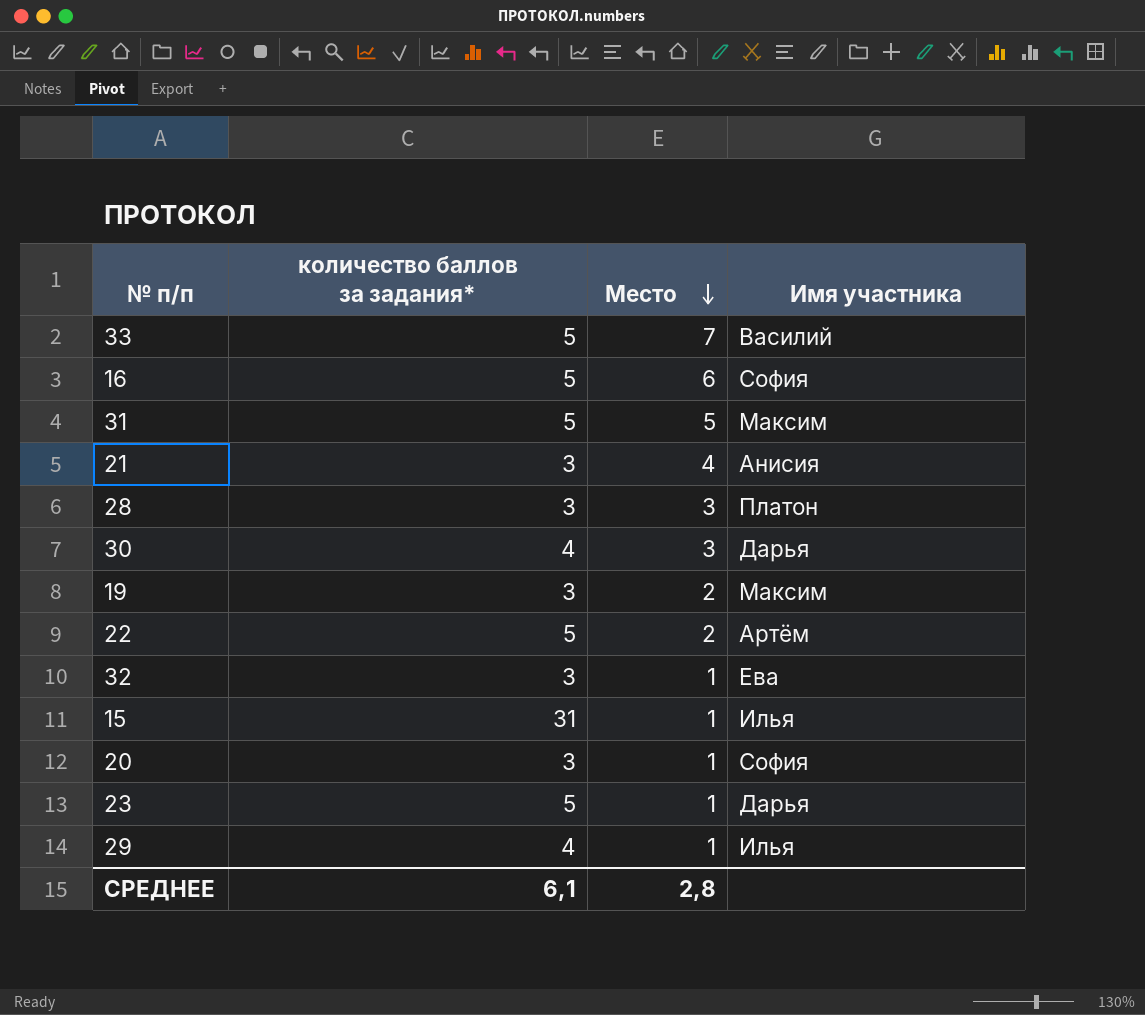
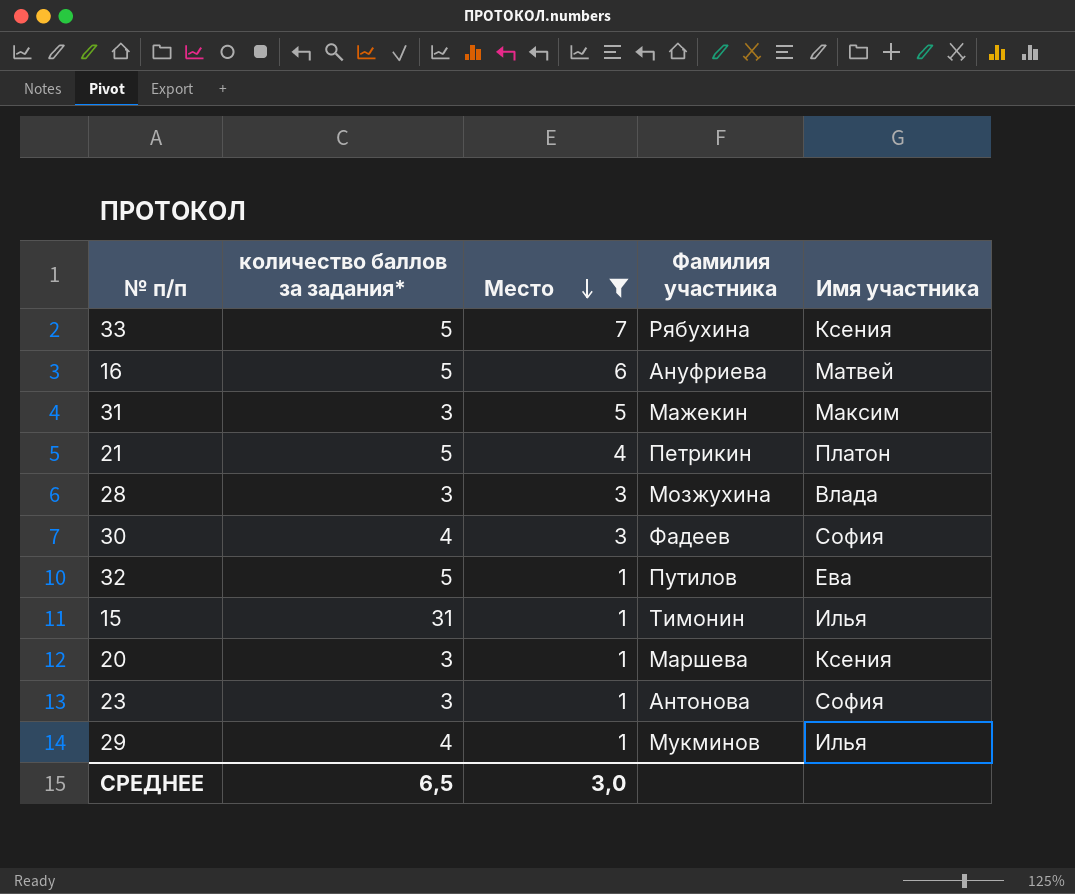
filter: none -> Место != 2
column Фамилия участника | position: none -> 4
33 | Имя участника: Василий -> Ксения
16 | Имя участника: София -> Матвей
31 | количество баллов за задания*: 5 -> 3
21 | количество баллов за задания*: 3 -> 5
21 | Имя участника: Анисия -> Платон
28 | Имя участника: Платон -> Влада
30 | Имя участника: Дарья -> София
32 | количество баллов за задания*: 3 -> 5
20 | Имя участника: София -> Ксения
23 | количество баллов за задания*: 5 -> 3
23 | Имя участника: Дарья -> София
СРЕДНЕЕ | количество баллов за задания*: 6,1 -> 6,5
СРЕДНЕЕ | Место: 2,8 -> 3,0

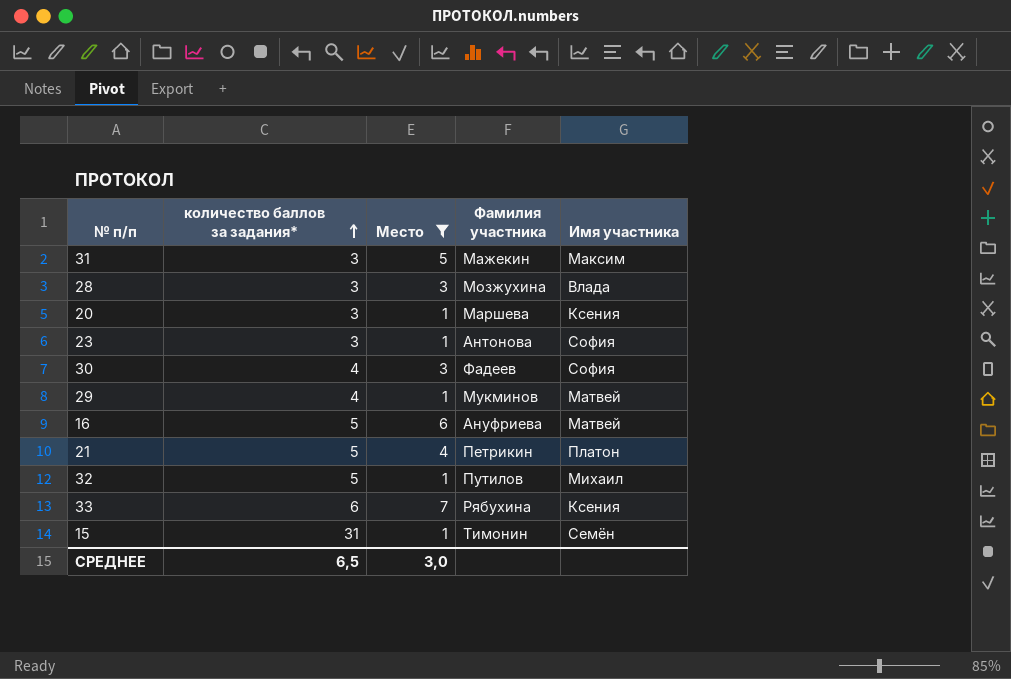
row order: Место descending -> количество баллов за задания* ascending
29 | Имя участника: Илья -> Матвей
32 | Имя участника: Ева -> Михаил
33 | количество баллов за задания*: 5 -> 6
15 | Имя участника: Илья -> Семён

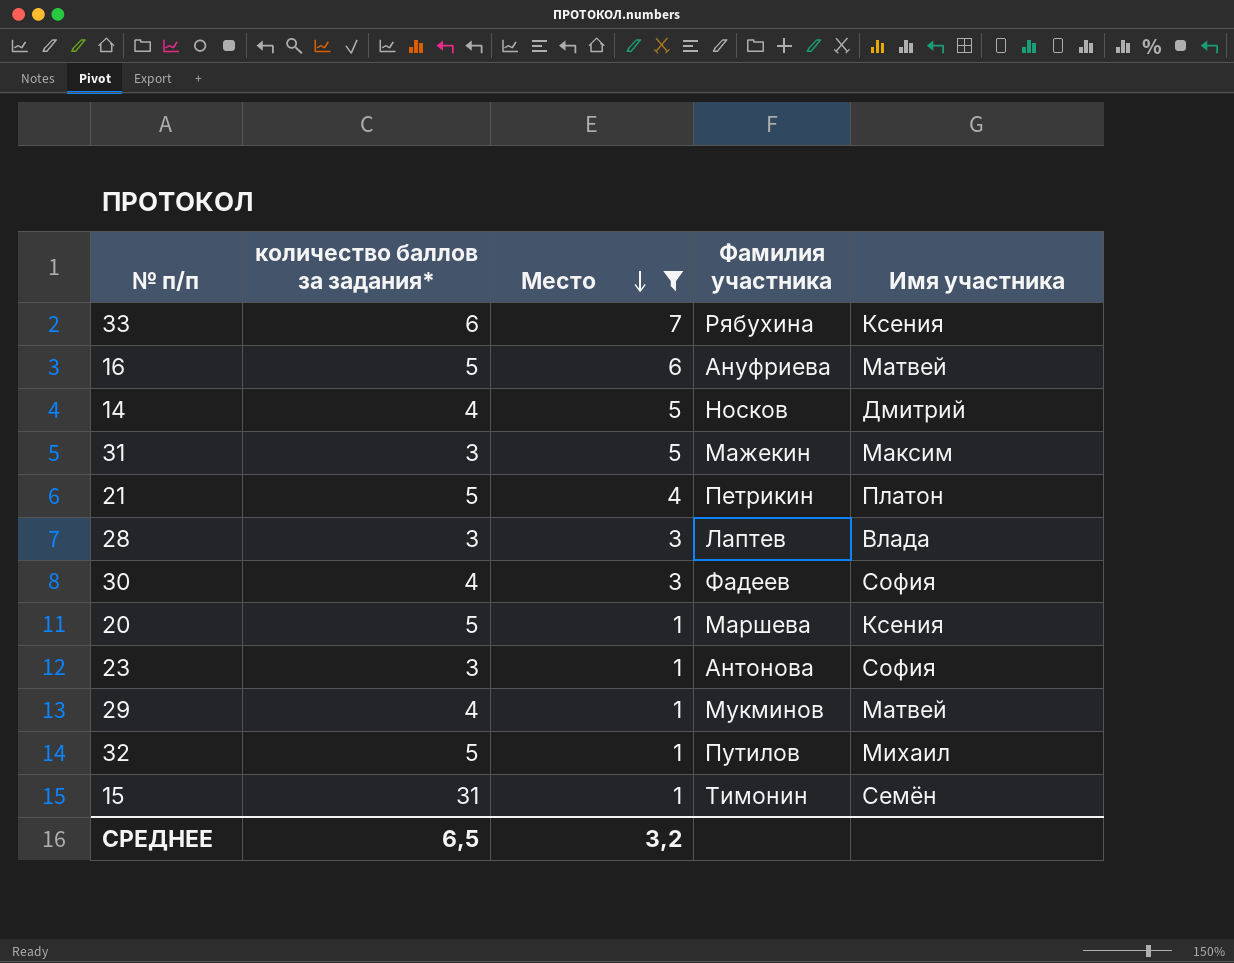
row order: количество баллов за задания* ascending -> Место descending
row 14: none -> 4 | 5 | Носков | Дмитрий
28 | Фамилия участника: Мозжухина -> Лаптев
20 | количество баллов за задания*: 3 -> 5
СРЕДНЕЕ | Место: 3,0 -> 3,2

